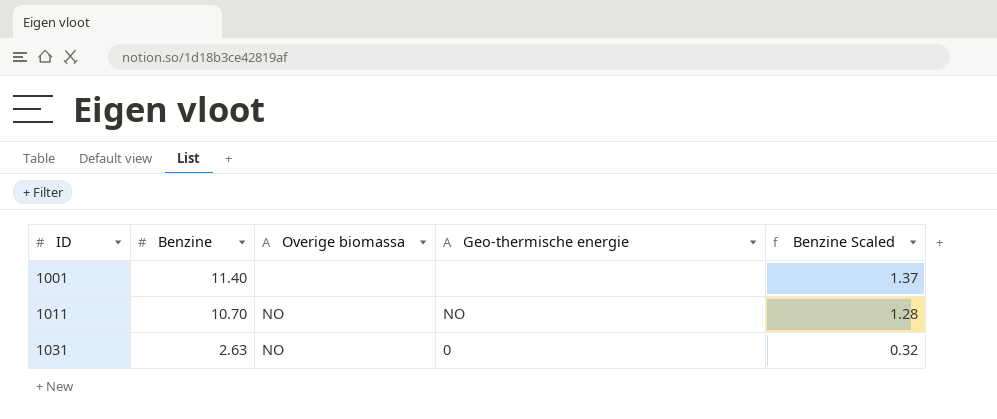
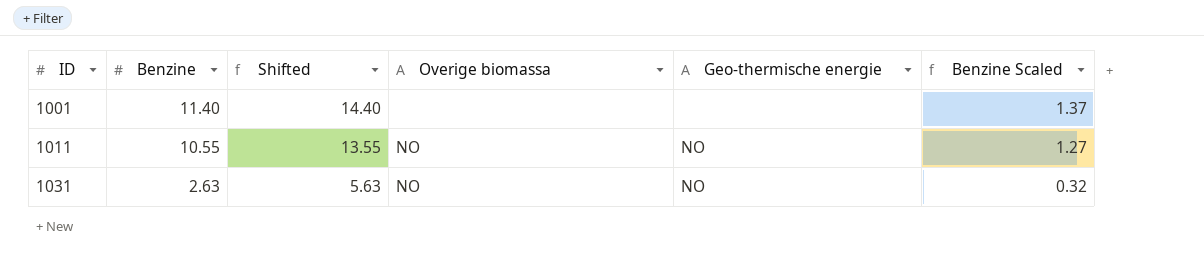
column Shifted | formula: none -> [Benzine] + 3
1011 | Benzine: 10.70 -> 10.55
1011 | Benzine Scaled: 1.28 -> 1.27
1031 | Geo-thermische energie: 0 -> NO

